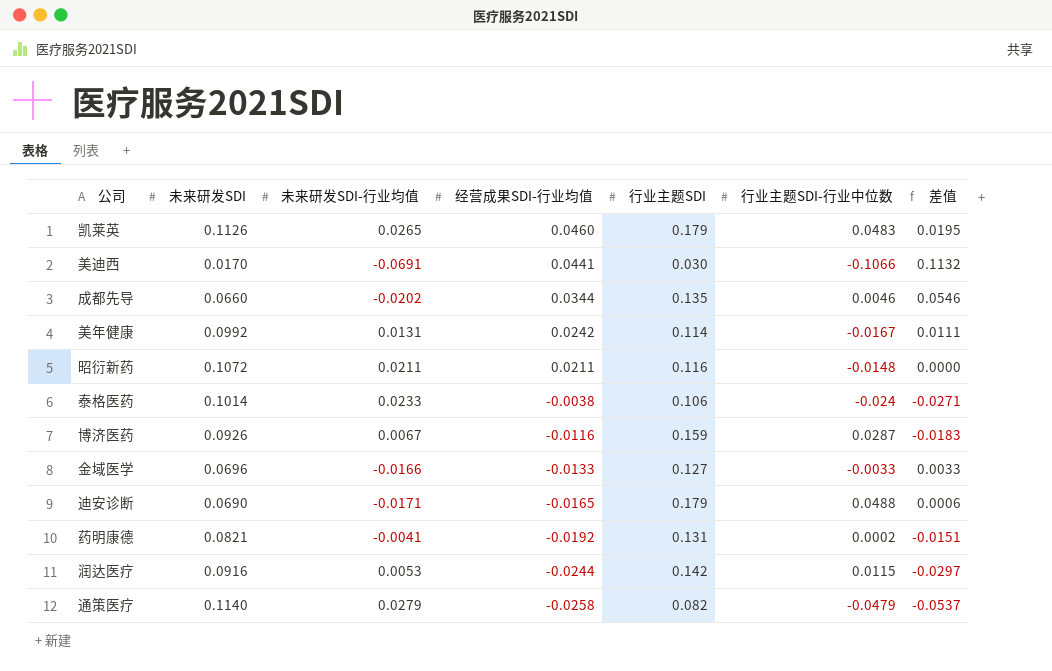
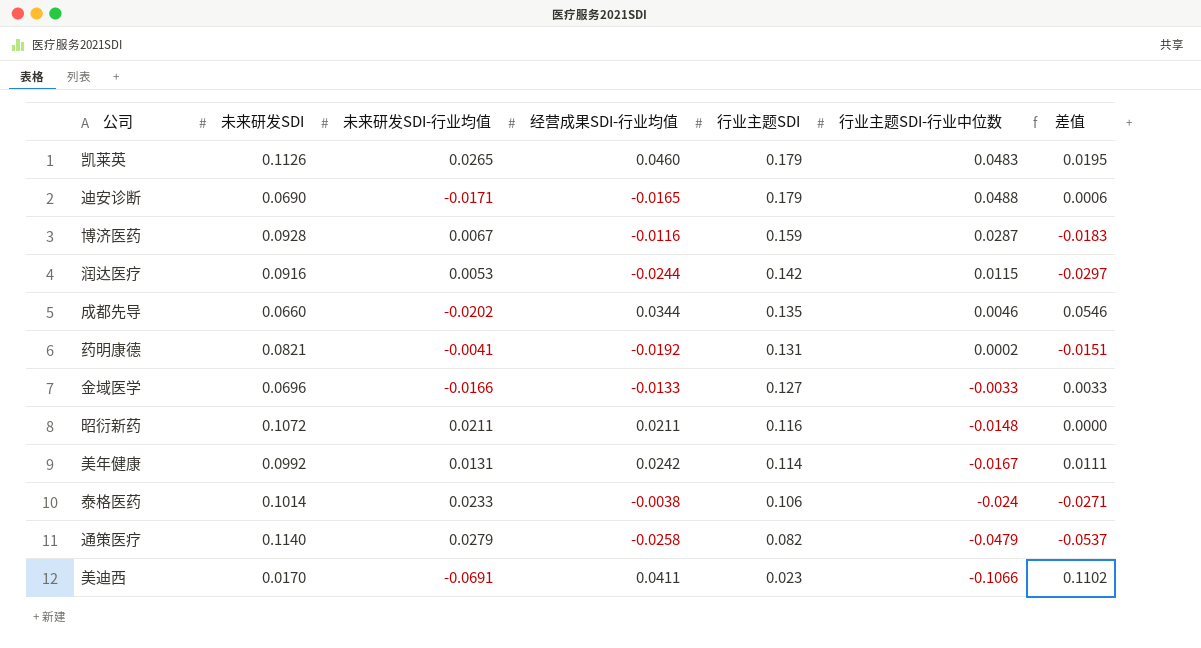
row order: 经营成果SDI-行业均值 descending -> 行业主题SDI descending
博济医药 | 未来研发SDI: 0.0926 -> 0.0928
美迪西 | 经营成果SDI-行业均值: 0.0441 -> 0.0411
美迪西 | 行业主题SDI: 0.030 -> 0.023
美迪西 | 差值: 0.1132 -> 0.1102

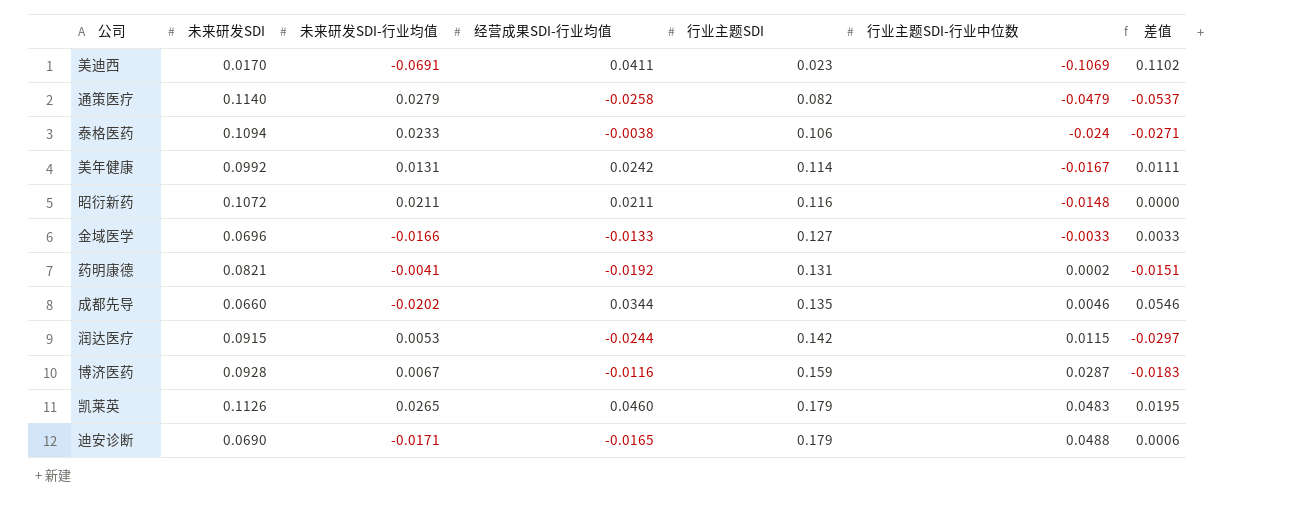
row order: 行业主题SDI descending -> 行业主题SDI ascending
美迪西 | 行业主题SDI-行业中位数: -0.1066 -> -0.1069
泰格医药 | 未来研发SDI: 0.1014 -> 0.1094
润达医疗 | 未来研发SDI: 0.0916 -> 0.0915

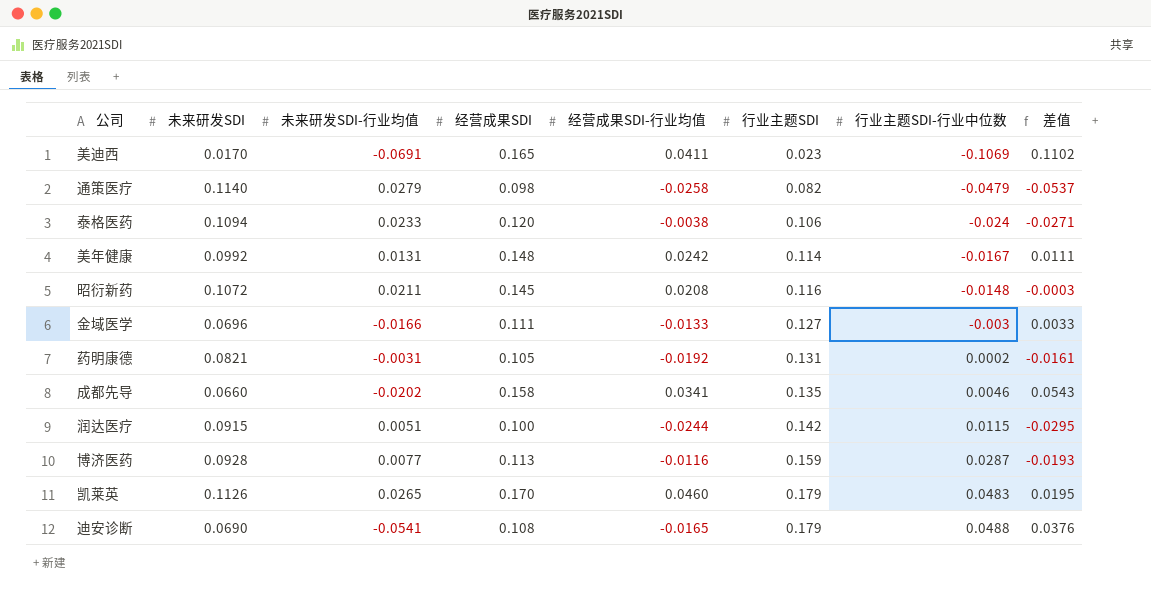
column 经营成果SDI | position: none -> 4
昭衍新药 | 经营成果SDI-行业均值: 0.0211 -> 0.0208
昭衍新药 | 差值: 0.0000 -> -0.0003
金域医学 | 行业主题SDI-行业中位数: -0.0033 -> -0.003
药明康德 | 未来研发SDI-行业均值: -0.0041 -> -0.0031
药明康德 | 差值: -0.0151 -> -0.0161
成都先导 | 经营成果SDI-行业均值: 0.0344 -> 0.0341
成都先导 | 差值: 0.0546 -> 0.0543
润达医疗 | 未来研发SDI-行业均值: 0.0053 -> 0.0051
润达医疗 | 差值: -0.0297 -> -0.0295
博济医药 | 未来研发SDI-行业均值: 0.0067 -> 0.0077
博济医药 | 差值: -0.0183 -> -0.0193
迪安诊断 | 未来研发SDI-行业均值: -0.0171 -> -0.0541
迪安诊断 | 差值: 0.0006 -> 0.0376

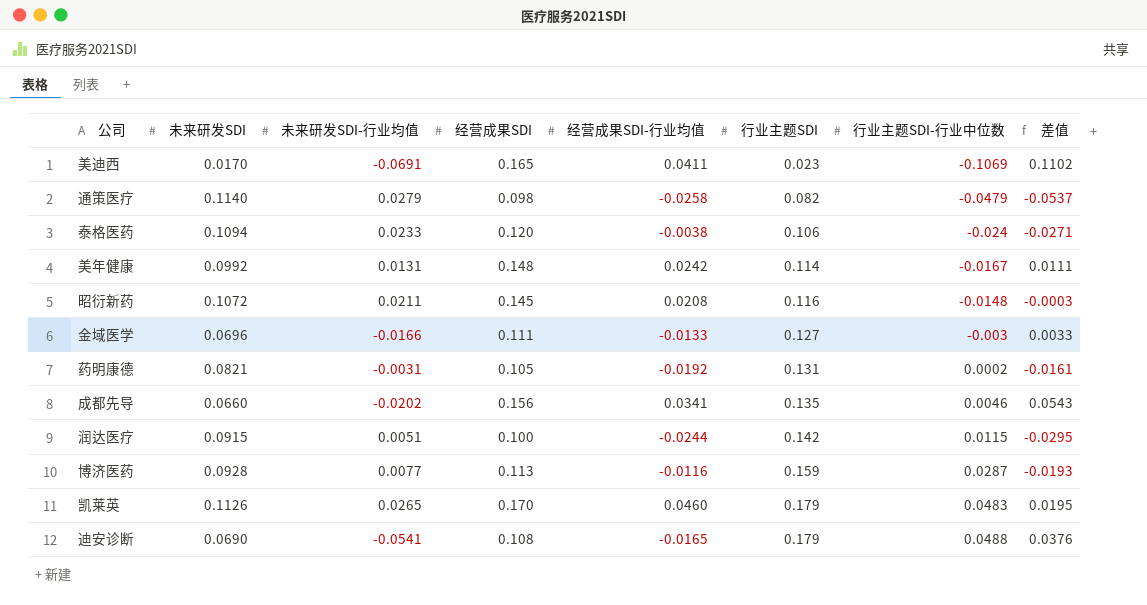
成都先导 | 经营成果SDI: 0.158 -> 0.156

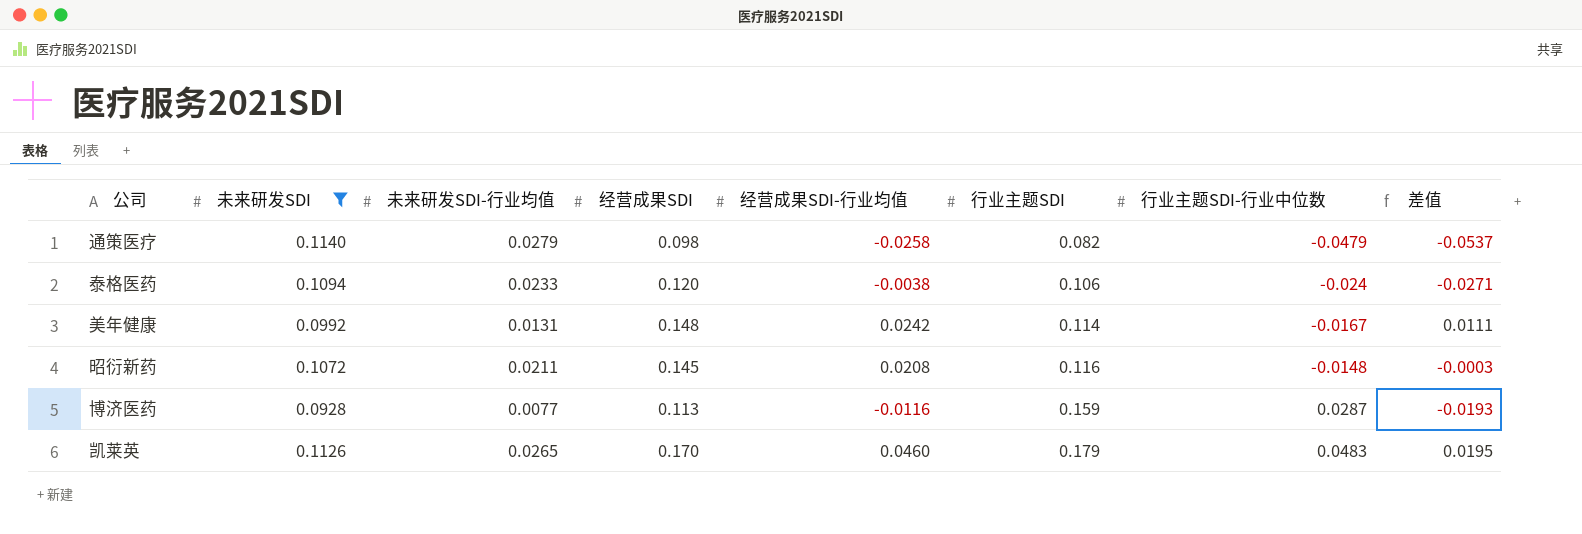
filter: none -> 未来研发SDI >= 0.0928

